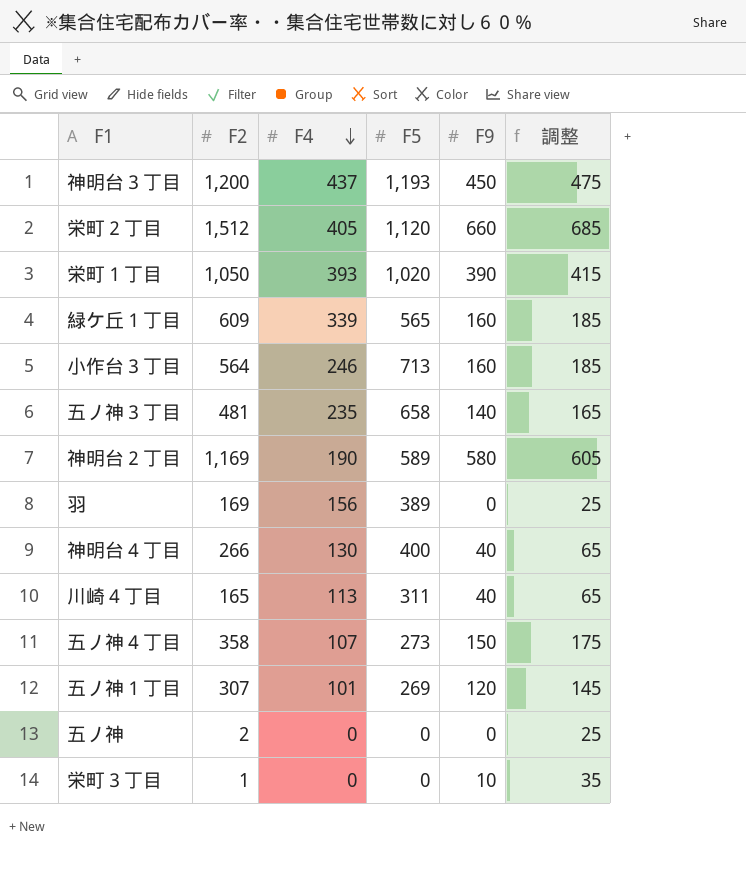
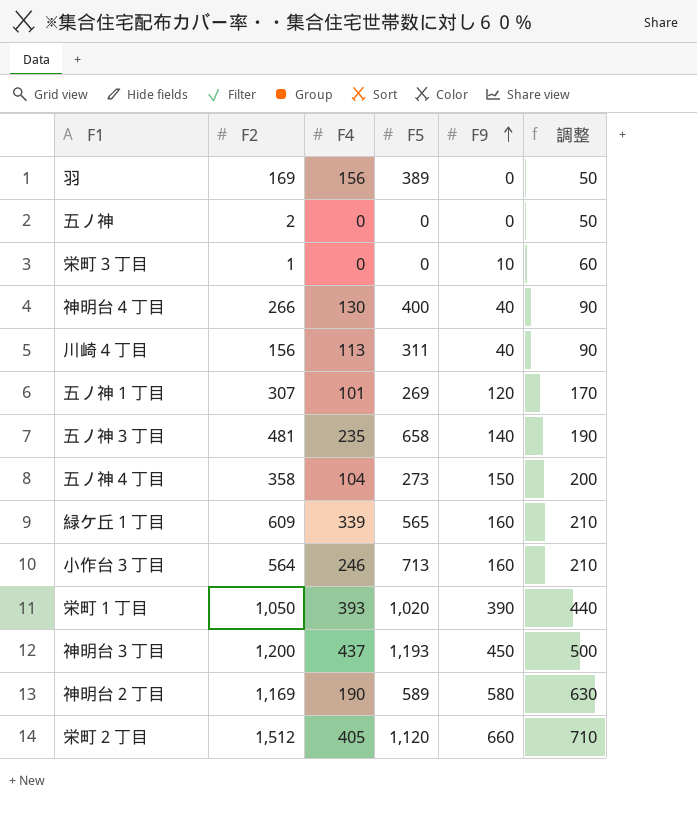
row order: F4 descending -> F9 ascending
column 調整 | formula: [F9] + 25 -> [F9] + 50
川崎４丁目 | F2: 165 -> 156
五ノ神４丁目 | F4: 107 -> 104

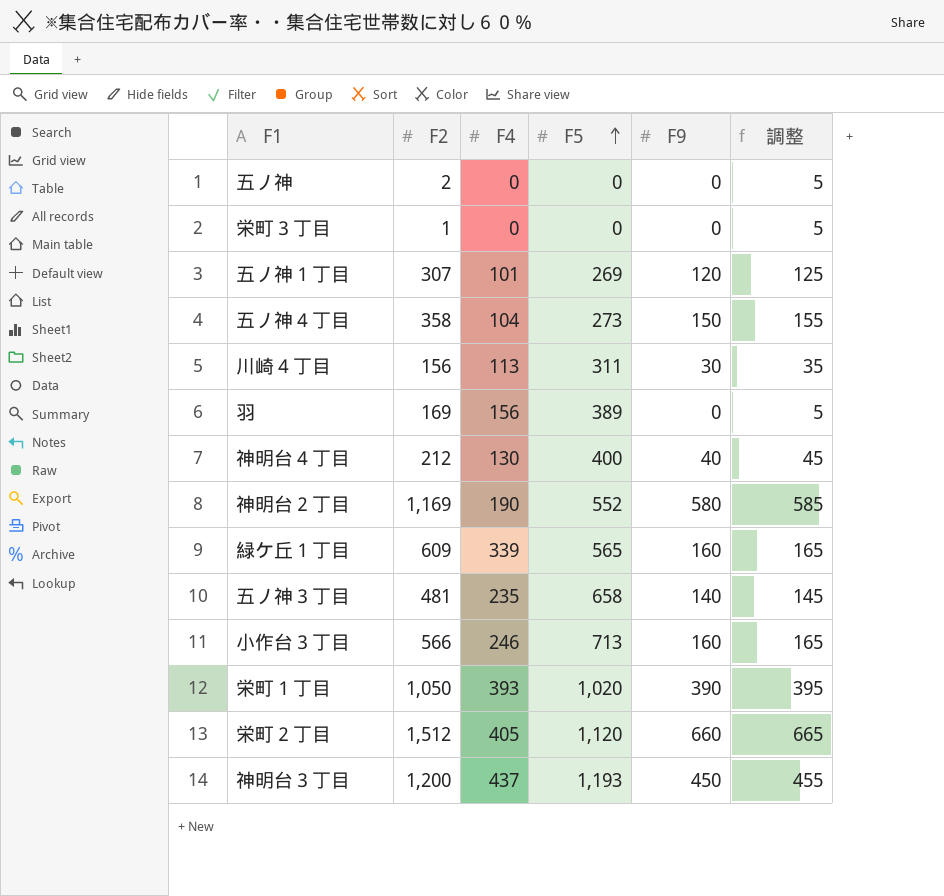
row order: F9 ascending -> F5 ascending
column 調整 | formula: [F9] + 50 -> [F9] + 5
栄町３丁目 | F9: 10 -> 0
川崎４丁目 | F9: 40 -> 30
神明台４丁目 | F2: 266 -> 212
神明台２丁目 | F5: 589 -> 552
小作台３丁目 | F2: 564 -> 566

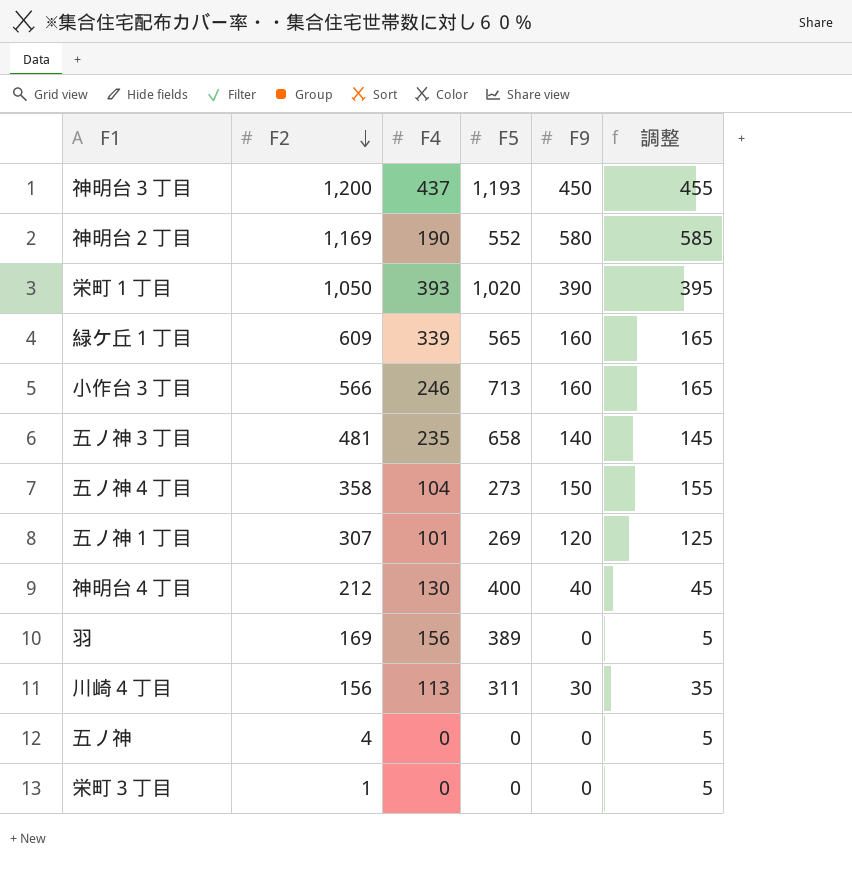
row order: F5 ascending -> F2 descending
row 栄町２丁目: 1,512 | 405 | 1,120 | 660 | 665 -> none
五ノ神 | F2: 2 -> 4

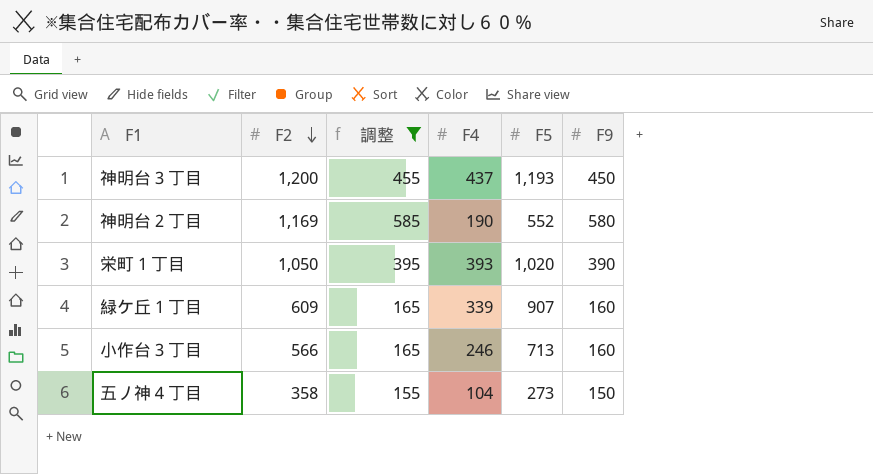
filter: none -> 調整 >= 155
column 調整 | position: 6 -> 3
緑ケ丘１丁目 | F5: 565 -> 907

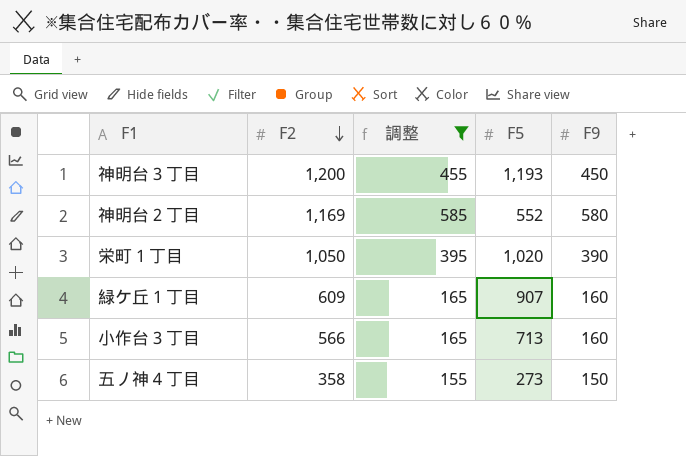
column F4 | position: 4 -> none

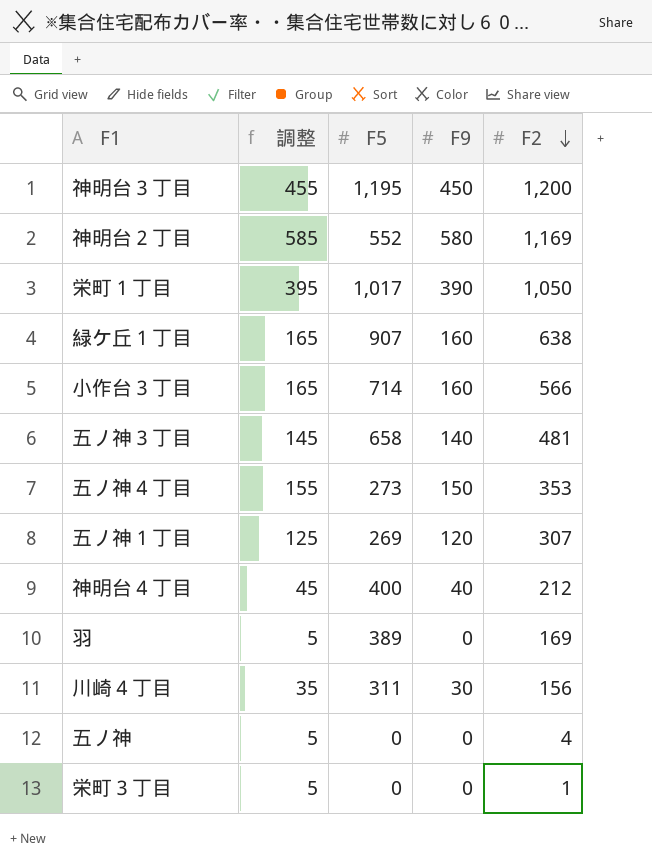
filter: 調整 >= 155 -> none
column F2 | position: 2 -> 5
神明台３丁目 | F5: 1,193 -> 1,195
栄町１丁目 | F5: 1,020 -> 1,017
緑ケ丘１丁目 | F2: 609 -> 638
小作台３丁目 | F5: 713 -> 714
五ノ神４丁目 | F2: 358 -> 353

